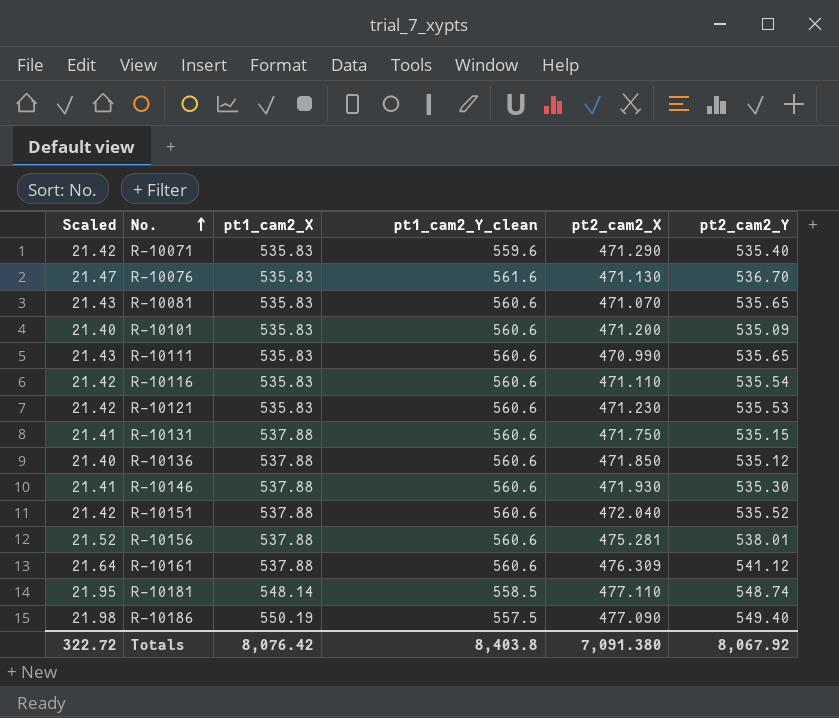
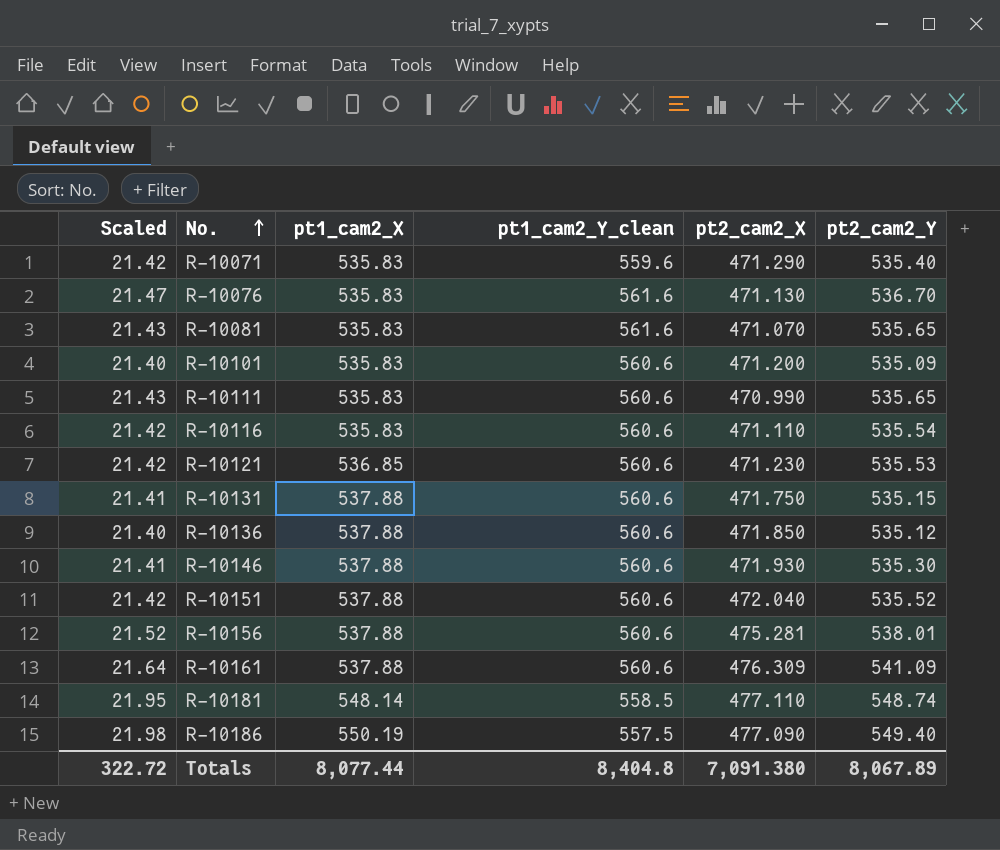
R-10081 | pt1_cam2_Y_clean: 560.6 -> 561.6
R-10121 | pt1_cam2_X: 535.83 -> 536.85
R-10161 | pt2_cam2_Y: 541.12 -> 541.09
Totals | pt1_cam2_X: 8,076.42 -> 8,077.44
Totals | pt1_cam2_Y_clean: 8,403.8 -> 8,404.8
Totals | pt2_cam2_Y: 8,067.92 -> 8,067.89

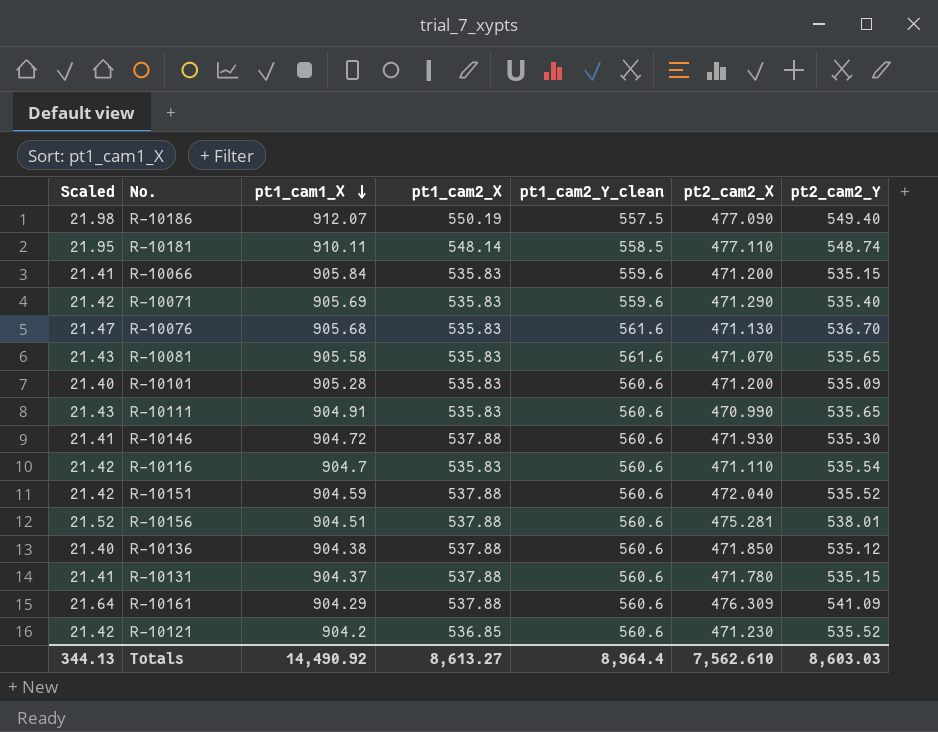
row order: No. ascending -> pt1_cam1_X descending
column pt1_cam1_X | position: none -> 3
row R-10066: none -> 21.41 | 905.84 | 535.83 | 559.6 | 471.200 | 535.15
R-10131 | pt2_cam2_X: 471.750 -> 471.780
R-10121 | pt2_cam2_Y: 535.53 -> 535.52
Totals | Scaled: 322.72 -> 344.13
Totals | pt1_cam2_X: 8,077.44 -> 8,613.27
Totals | pt1_cam2_Y_clean: 8,404.8 -> 8,964.4
Totals | pt2_cam2_X: 7,091.380 -> 7,562.610
Totals | pt2_cam2_Y: 8,067.89 -> 8,603.03

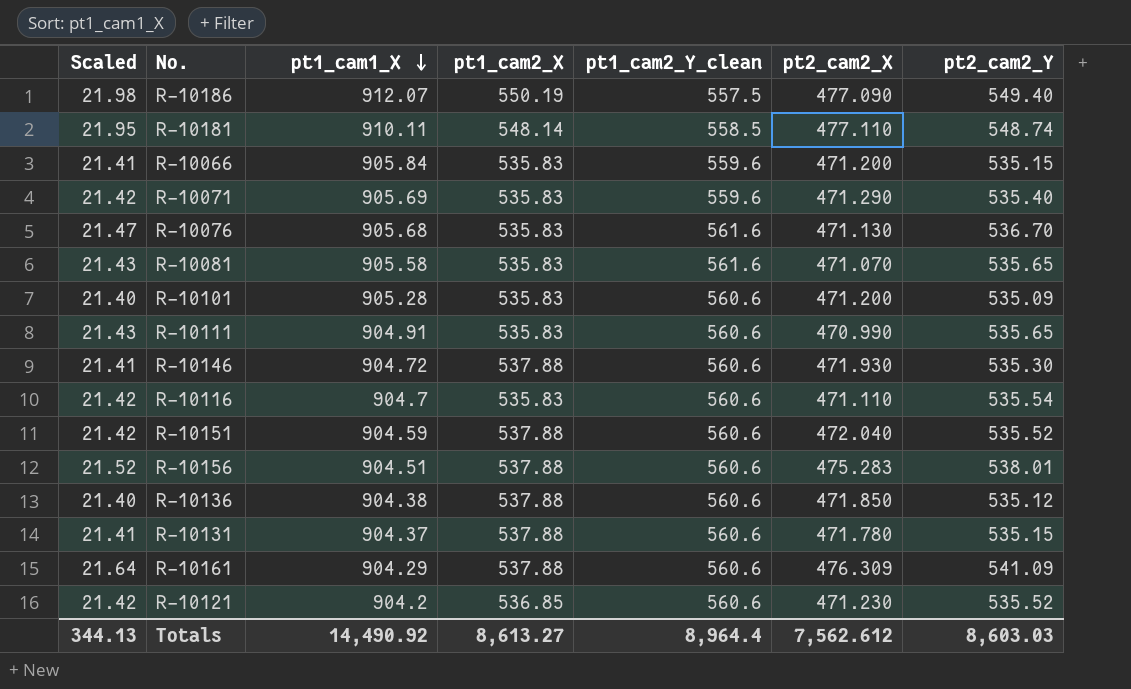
R-10156 | pt2_cam2_X: 475.281 -> 475.283
Totals | pt2_cam2_X: 7,562.610 -> 7,562.612

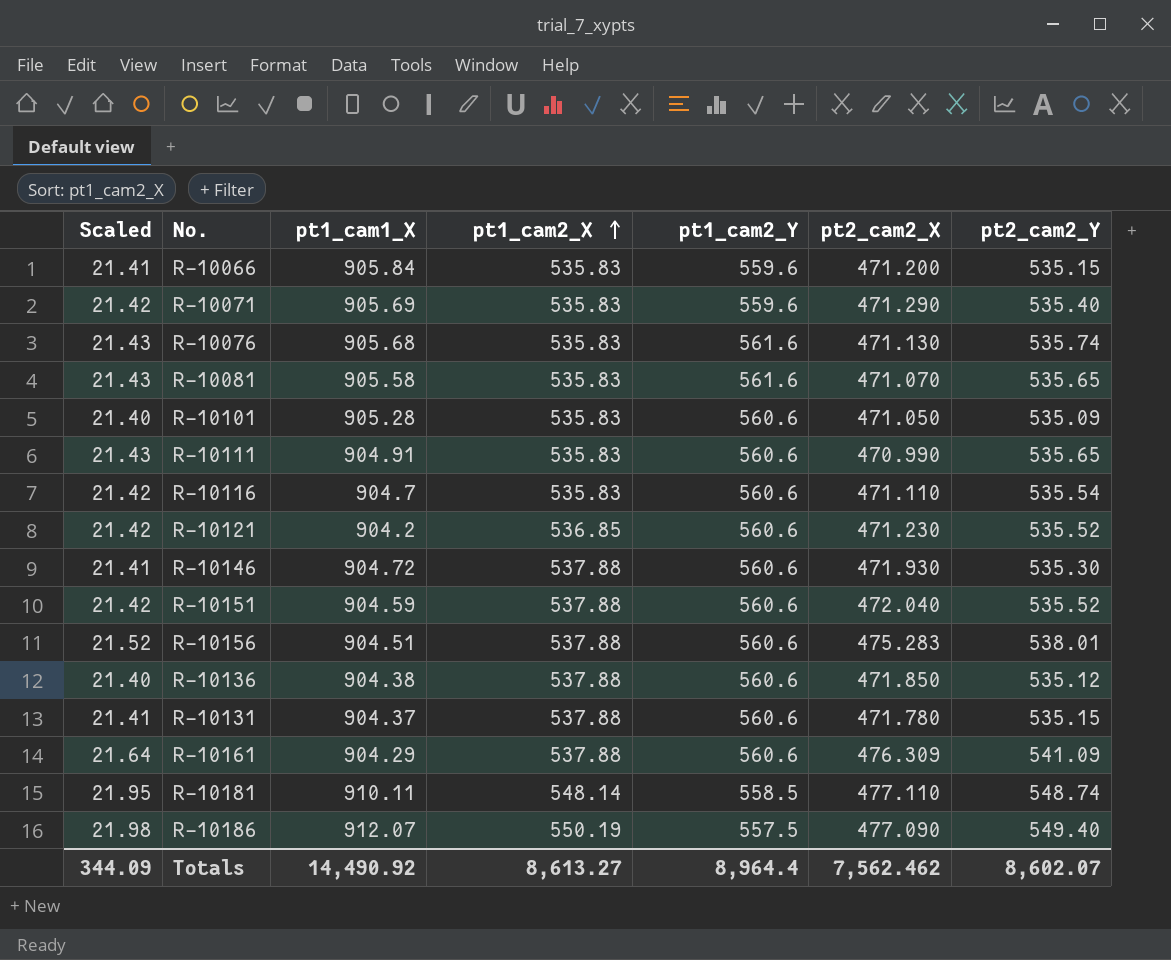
row order: pt1_cam1_X descending -> pt1_cam2_X ascending
column name: pt1_cam2_Y_clean -> pt1_cam2_Y
R-10076 | Scaled: 21.47 -> 21.43
R-10076 | pt2_cam2_Y: 536.70 -> 535.74
R-10101 | pt2_cam2_X: 471.200 -> 471.050
Totals | Scaled: 344.13 -> 344.09
Totals | pt2_cam2_X: 7,562.612 -> 7,562.462
Totals | pt2_cam2_Y: 8,603.03 -> 8,602.07

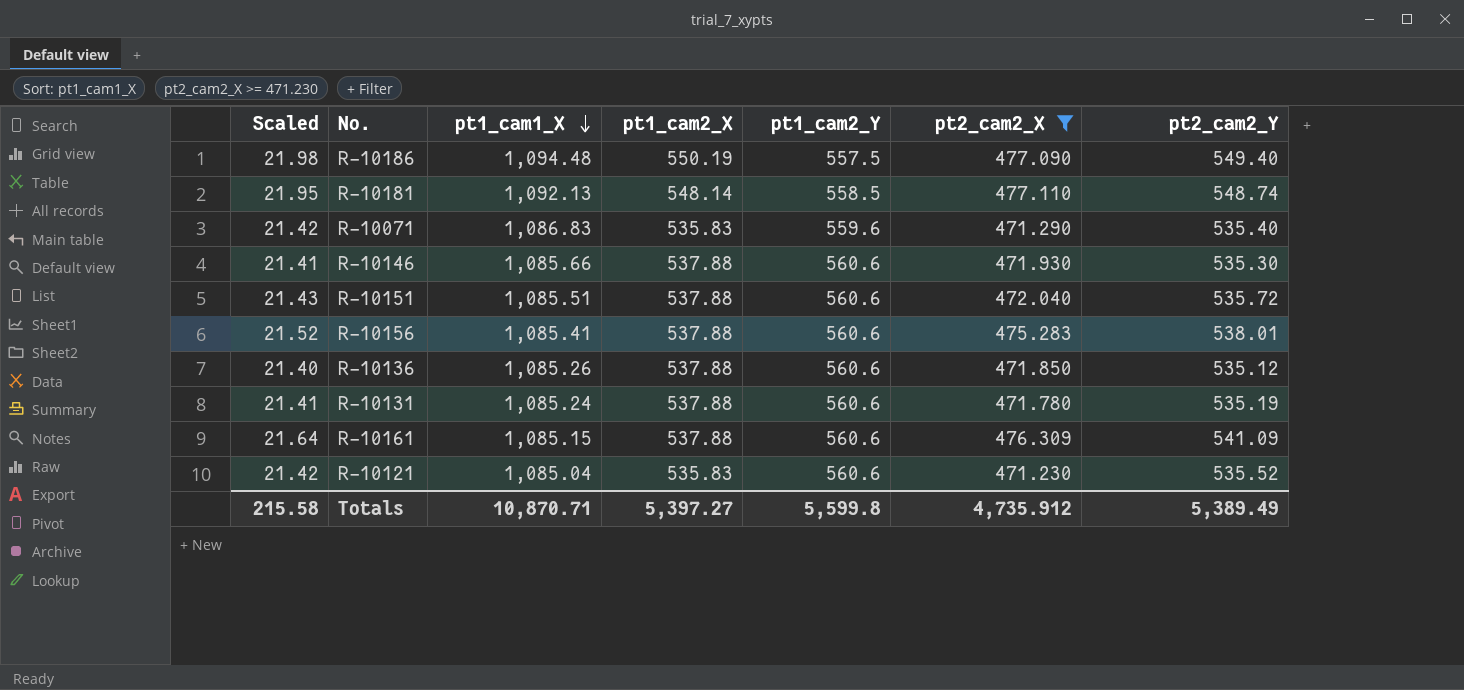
filter: none -> pt2_cam2_X >= 471.230
row order: pt1_cam2_X ascending -> pt1_cam1_X descending
R-10186 | pt1_cam1_X: 912.07 -> 1,094.48
R-10181 | pt1_cam1_X: 910.11 -> 1,092.13
R-10071 | pt1_cam1_X: 905.69 -> 1,086.83
R-10146 | pt1_cam1_X: 904.72 -> 1,085.66
R-10151 | Scaled: 21.42 -> 21.43
R-10151 | pt1_cam1_X: 904.59 -> 1,085.51
R-10151 | pt2_cam2_Y: 535.52 -> 535.72
R-10156 | pt1_cam1_X: 904.51 -> 1,085.41
R-10136 | pt1_cam1_X: 904.38 -> 1,085.26
R-10131 | pt1_cam1_X: 904.37 -> 1,085.24
R-10131 | pt2_cam2_Y: 535.15 -> 535.19
R-10161 | pt1_cam1_X: 904.29 -> 1,085.15
R-10121 | pt1_cam1_X: 904.2 -> 1,085.04
R-10121 | pt1_cam2_X: 536.85 -> 535.83
Totals | Scaled: 344.09 -> 215.58
Totals | pt1_cam1_X: 14,490.92 -> 10,870.71
Totals | pt1_cam2_X: 8,613.27 -> 5,397.27
Totals | pt1_cam2_Y: 8,964.4 -> 5,599.8
Totals | pt2_cam2_X: 7,562.462 -> 4,735.912
Totals | pt2_cam2_Y: 8,602.07 -> 5,389.49

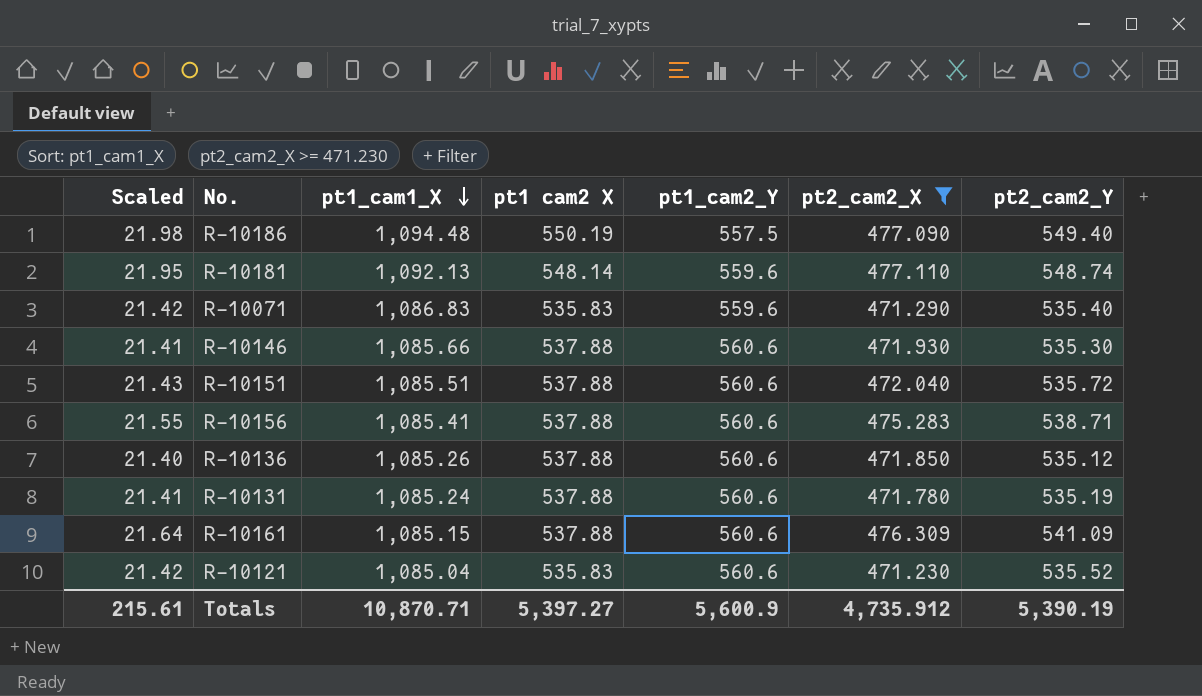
column name: pt1_cam2_X -> pt1 cam2 X
R-10181 | pt1_cam2_Y: 558.5 -> 559.6
R-10156 | Scaled: 21.52 -> 21.55
R-10156 | pt2_cam2_Y: 538.01 -> 538.71
Totals | Scaled: 215.58 -> 215.61
Totals | pt1_cam2_Y: 5,599.8 -> 5,600.9
Totals | pt2_cam2_Y: 5,389.49 -> 5,390.19

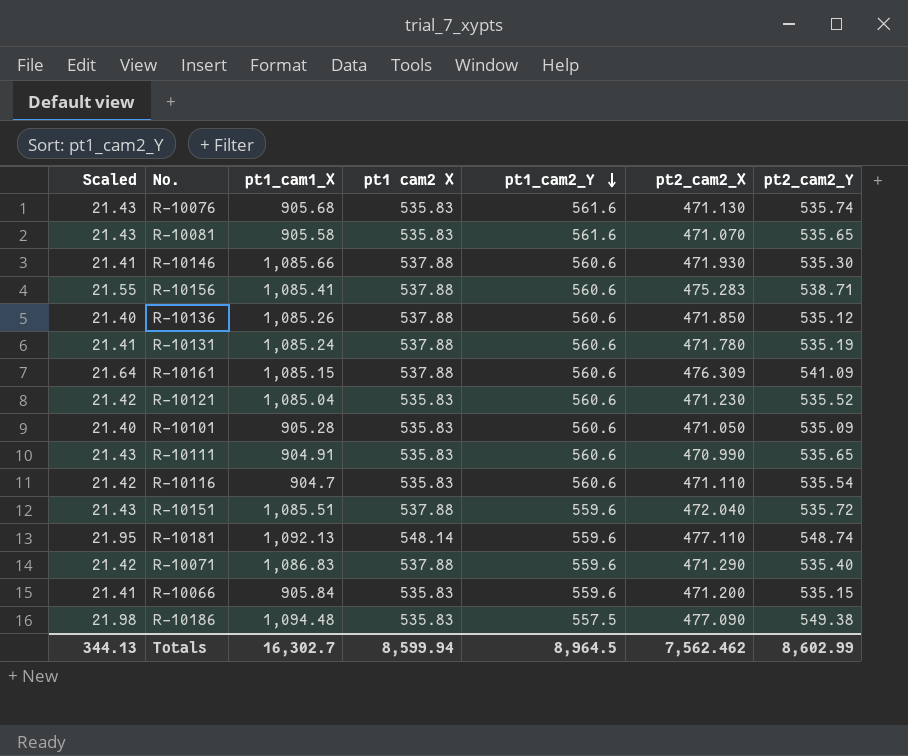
filter: pt2_cam2_X >= 471.230 -> none
row order: pt1_cam1_X descending -> pt1_cam2_Y descending
R-10151 | pt1_cam2_Y: 560.6 -> 559.6
R-10071 | pt1 cam2 X: 535.83 -> 537.88
R-10186 | pt1 cam2 X: 550.19 -> 535.83
R-10186 | pt2_cam2_Y: 549.40 -> 549.38
Totals | Scaled: 215.61 -> 344.13
Totals | pt1_cam1_X: 10,870.71 -> 16,302.7
Totals | pt1 cam2 X: 5,397.27 -> 8,599.94
Totals | pt1_cam2_Y: 5,600.9 -> 8,964.5
Totals | pt2_cam2_X: 4,735.912 -> 7,562.462
Totals | pt2_cam2_Y: 5,390.19 -> 8,602.99

